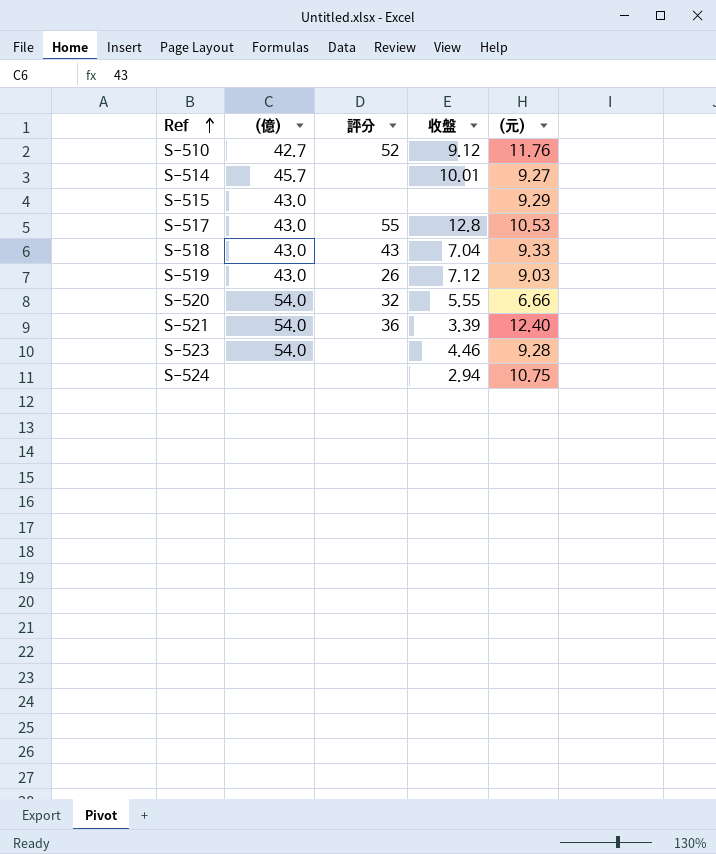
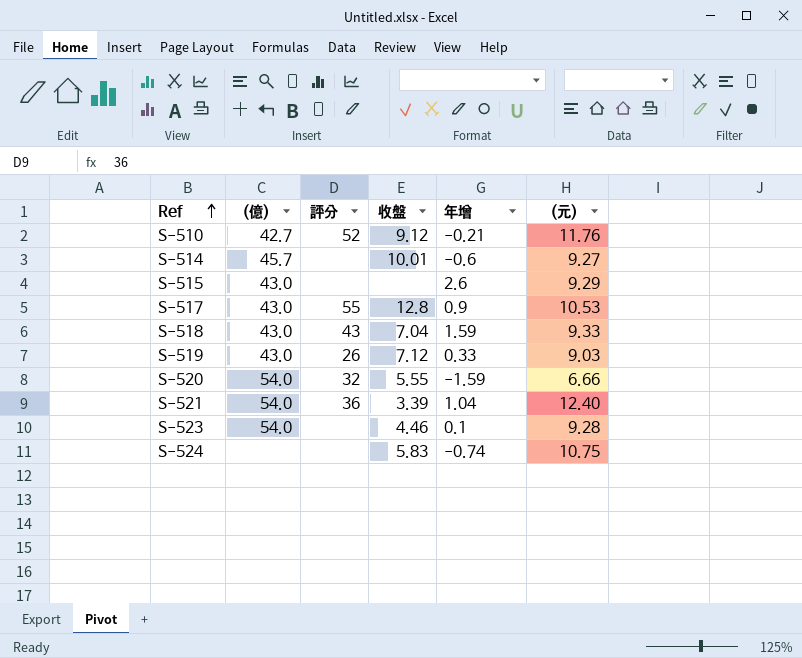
column 年增 | position: none -> 5
S-524 | 收盤: 2.94 -> 5.83

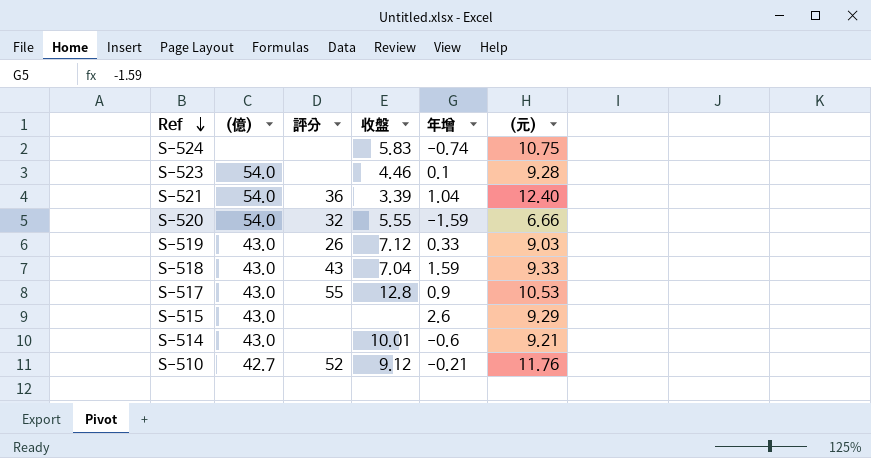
row order: Ref ascending -> Ref descending
S-514 | (億): 45.7 -> 43.0
S-514 | (元): 9.27 -> 9.21

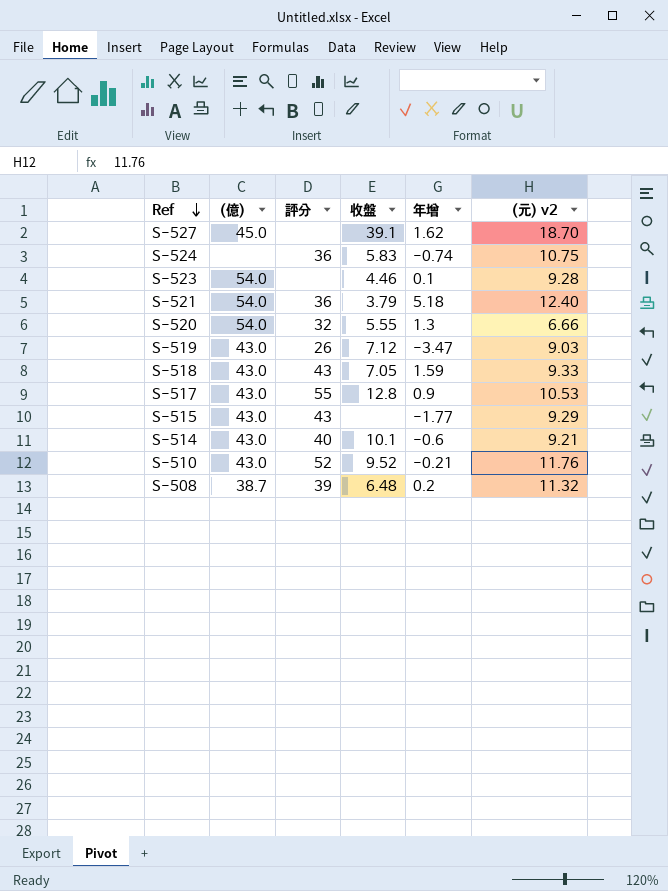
column name: (元) -> (元) v2
row S-527: none -> 45.0 | none | 39.1 | 1.62 | 18.70
S-524 | 評分: none -> 36
S-521 | 收盤: 3.39 -> 3.79
S-521 | 年增: 1.04 -> 5.18
S-520 | 年增: -1.59 -> 1.3
S-519 | 年增: 0.33 -> -3.47
S-518 | 收盤: 7.04 -> 7.05
S-515 | 評分: none -> 43
S-515 | 年增: 2.6 -> -1.77
S-514 | 評分: none -> 40
S-514 | 收盤: 10.01 -> 10.1
S-510 | (億): 42.7 -> 43.0
S-510 | 收盤: 9.12 -> 9.52
row S-508: none -> 38.7 | 39 | 6.48 | 0.2 | 11.32

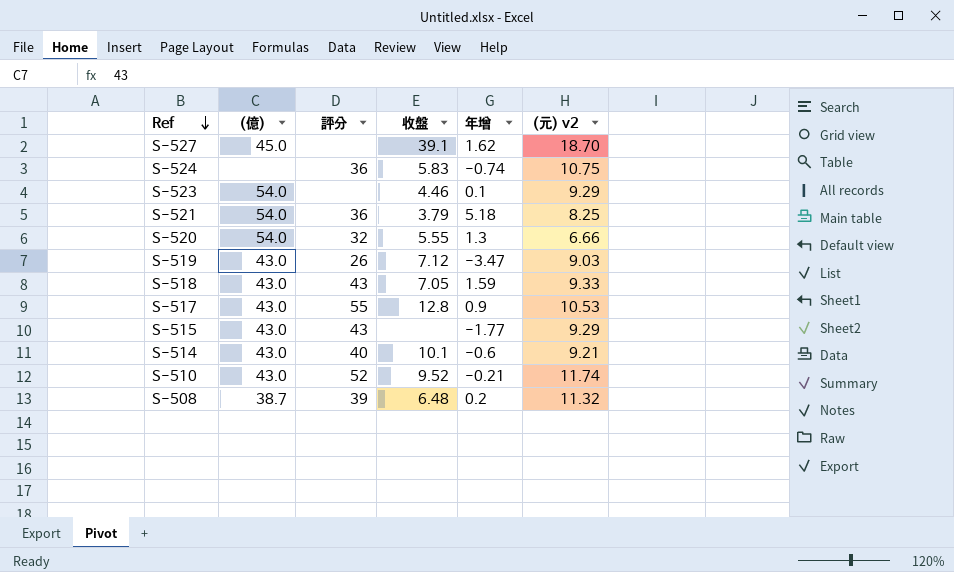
S-523 | (元) v2: 9.28 -> 9.29
S-521 | (元) v2: 12.40 -> 8.25
S-510 | (元) v2: 11.76 -> 11.74

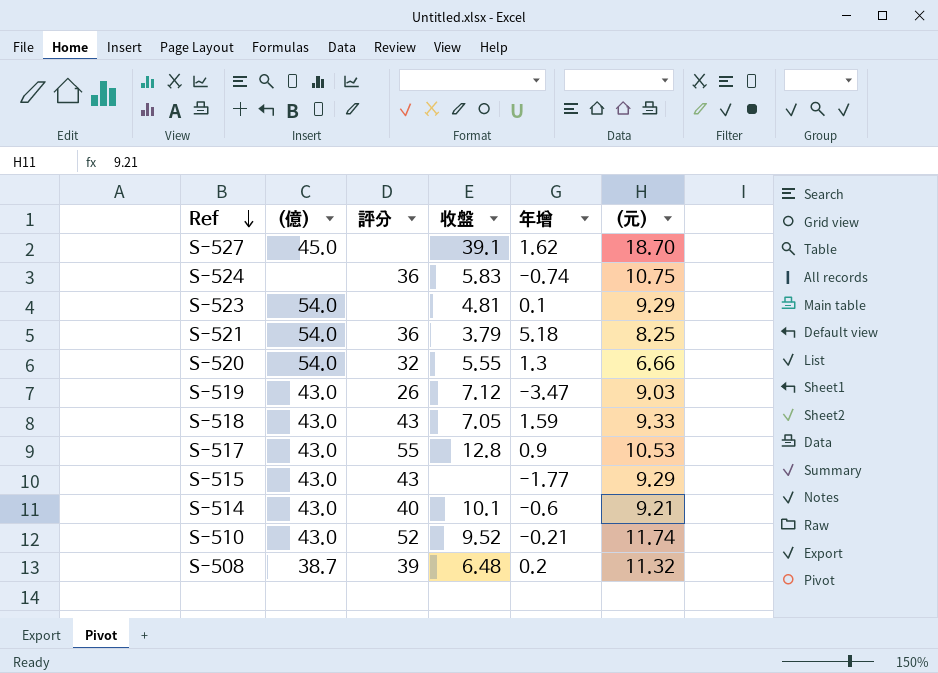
column name: (元) v2 -> (元)
S-523 | 收盤: 4.46 -> 4.81

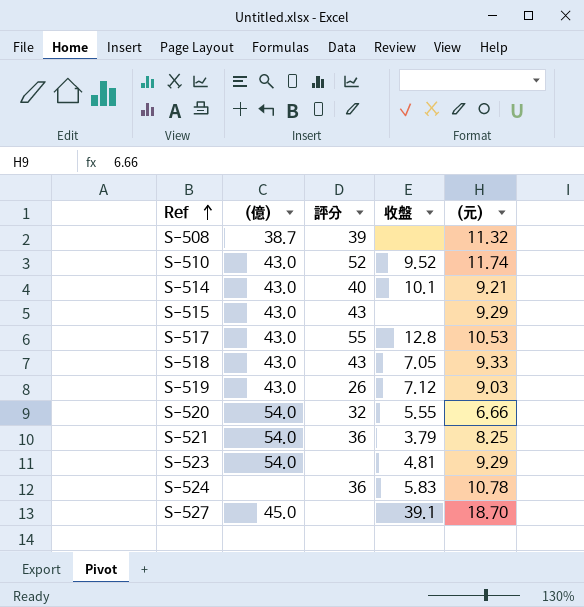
row order: Ref descending -> Ref ascending
column 年增 | position: 5 -> none
S-508 | 收盤: 6.48 -> none
S-524 | (元): 10.75 -> 10.78

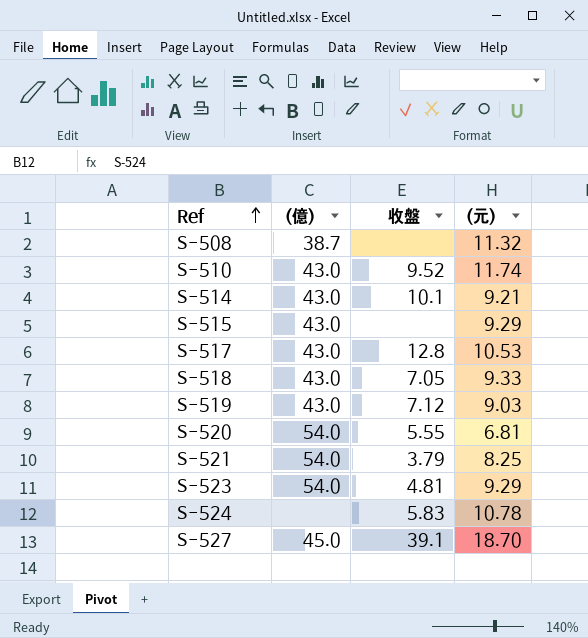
column 評分 | position: 3 -> none
S-520 | (元): 6.66 -> 6.81

